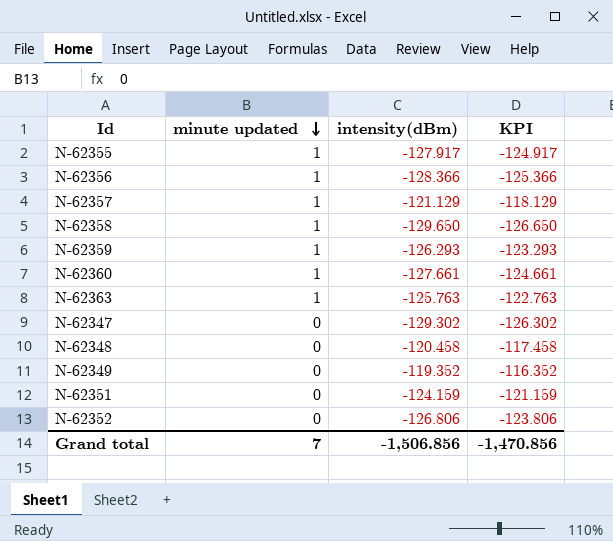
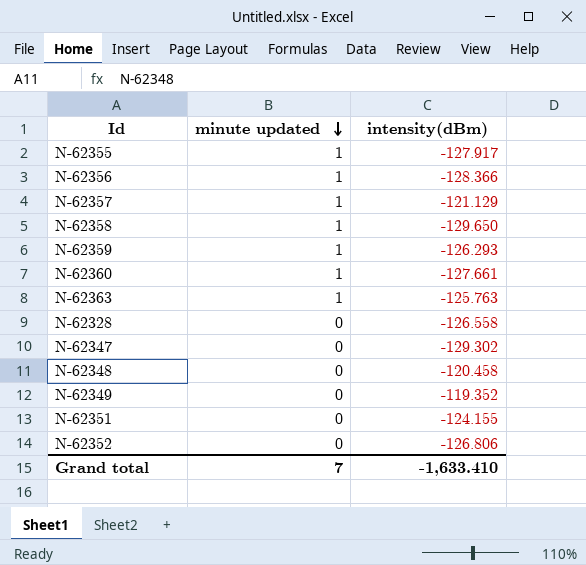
column KPI | formula: [intensity(dBm)] + 3 -> none
row N-62328: none -> 0 | -126.558
N-62351 | intensity(dBm): -124.159 -> -124.155
Grand total | intensity(dBm): -1,506.856 -> -1,633.410

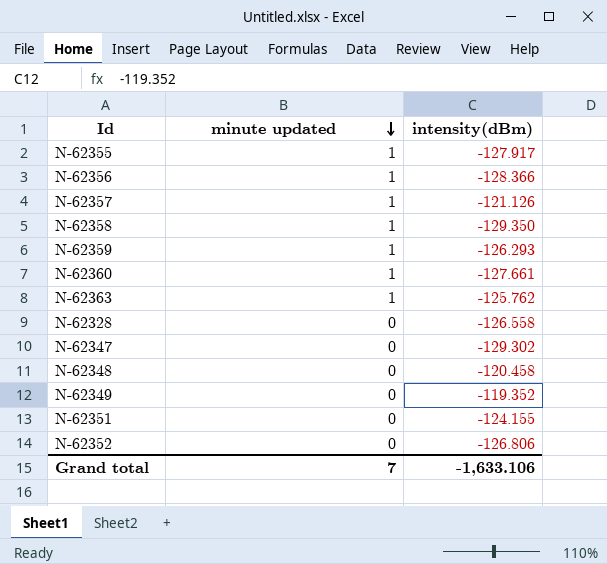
N-62357 | intensity(dBm): -121.129 -> -121.126
N-62358 | intensity(dBm): -129.650 -> -129.350
N-62363 | intensity(dBm): -125.763 -> -125.762
Grand total | intensity(dBm): -1,633.410 -> -1,633.106

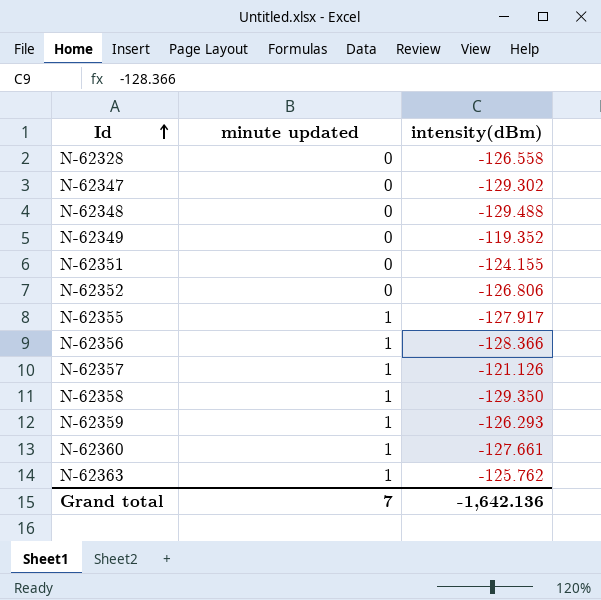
row order: minute updated descending -> Id ascending
N-62348 | intensity(dBm): -120.458 -> -129.488
Grand total | intensity(dBm): -1,633.106 -> -1,642.136

